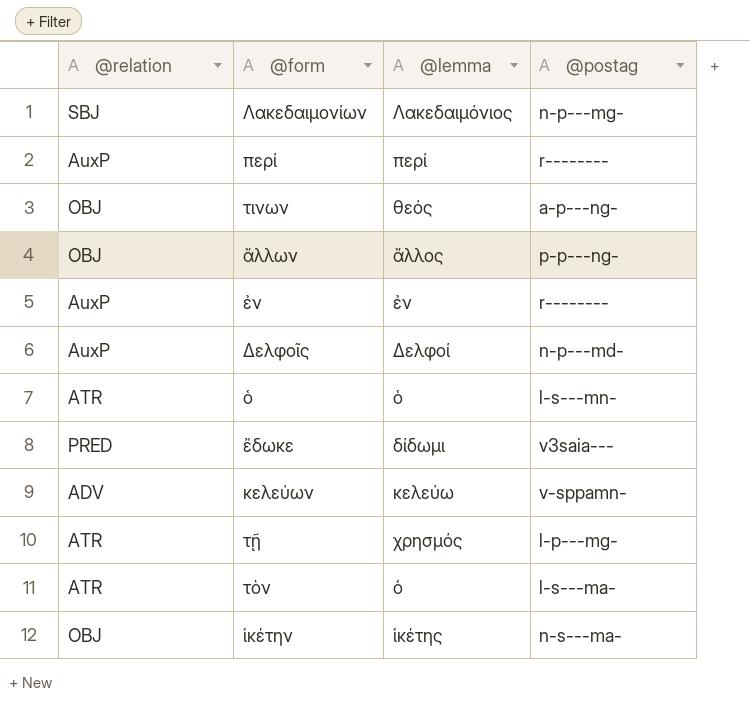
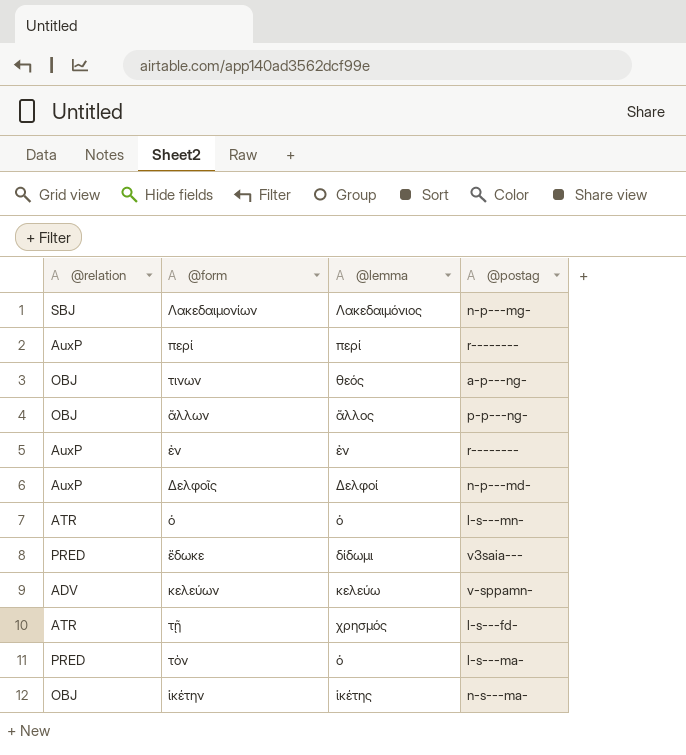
τῇ | @postag: l-p---mg- -> l-s---fd-
τὸν | @relation: ATR -> PRED

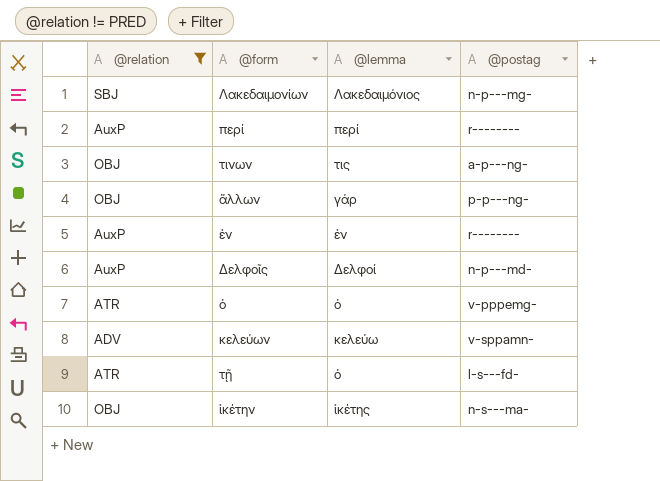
filter: none -> @relation != PRED
τινων | @lemma: θεός -> τις
ἄλλων | @lemma: ἄλλος -> γάρ
ὁ | @postag: l-s---mn- -> v-pppemg-
τῇ | @lemma: χρησμός -> ὁ

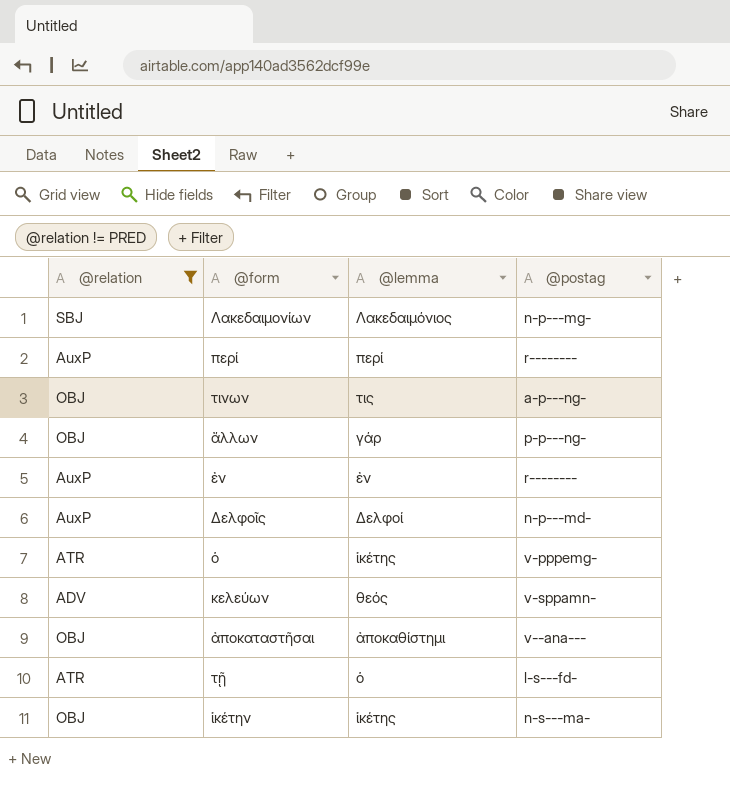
ὁ | @lemma: ὁ -> ἱκέτης
κελεύων | @lemma: κελεύω -> θεός
row ἀποκαταστῆσαι: none -> OBJ | ἀποκαθίστημι | v--ana---

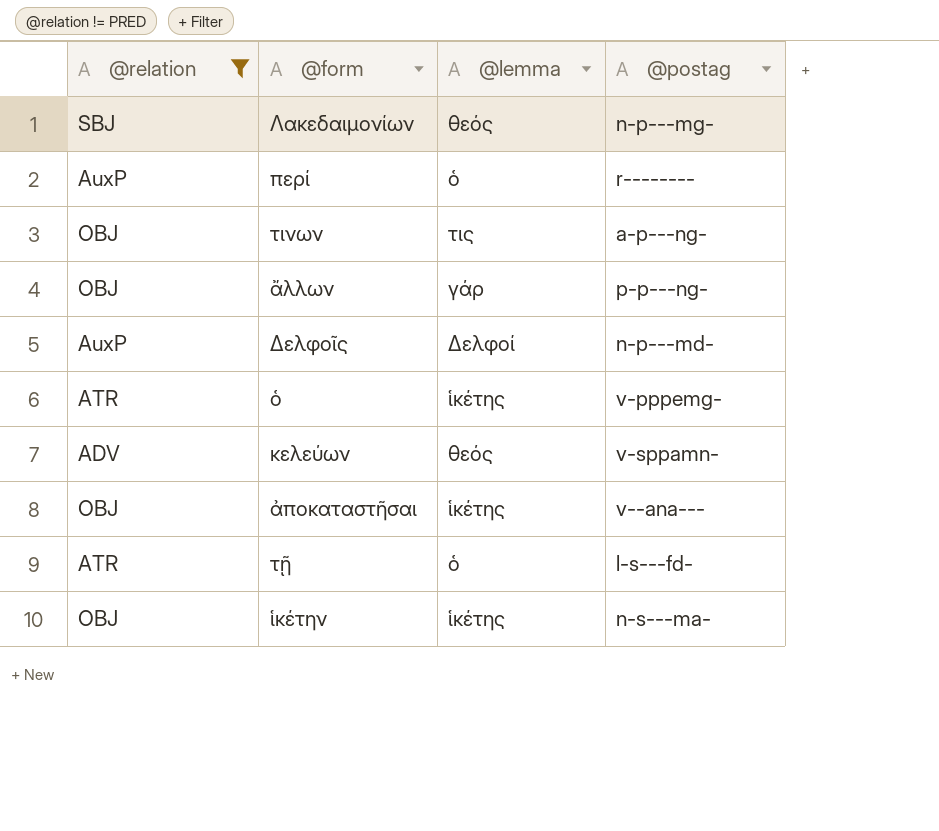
row ἐν: AuxP | ἐν | r-------- -> none
Λακεδαιμονίων | @lemma: Λακεδαιμόνιος -> θεός
περί | @lemma: περί -> ὁ
ἀποκαταστῆσαι | @lemma: ἀποκαθίστημι -> ἱκέτης

